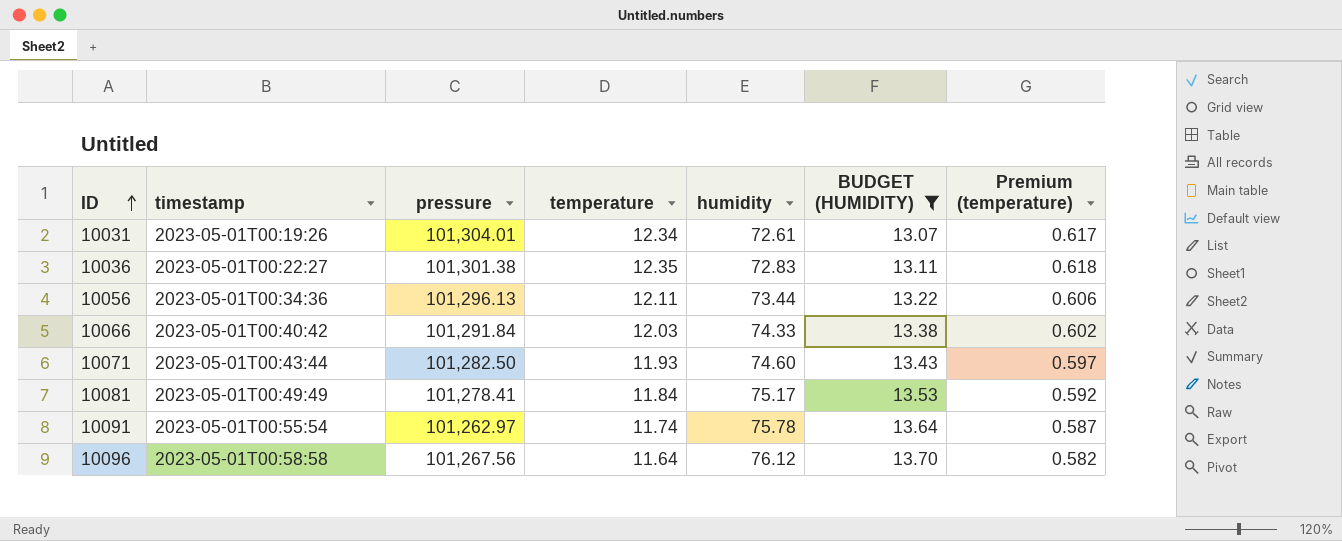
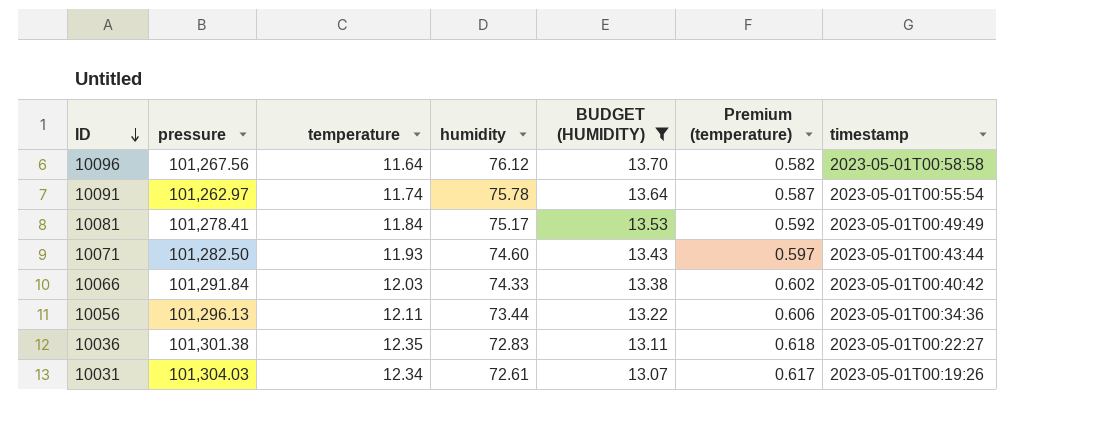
row order: ID ascending -> ID descending
column timestamp | position: 2 -> 7
10031 | pressure: 101,304.01 -> 101,304.03

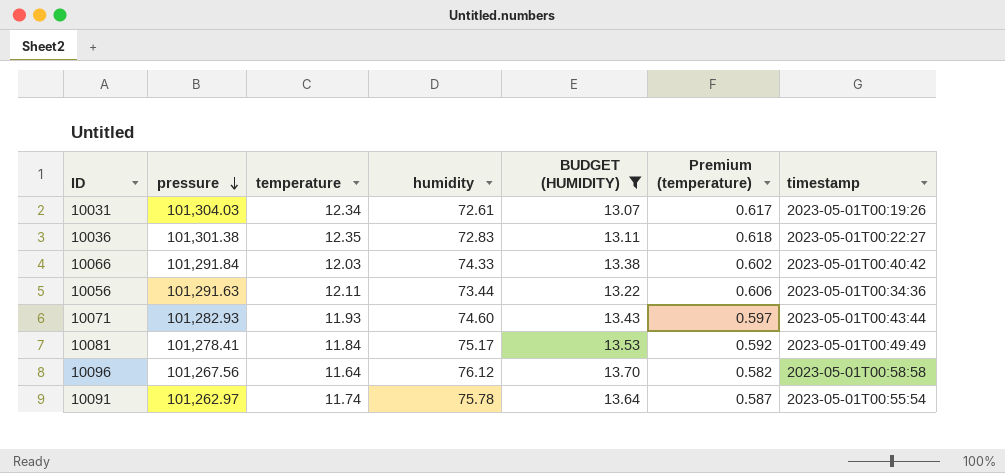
row order: ID descending -> pressure descending
10056 | pressure: 101,296.13 -> 101,291.63
10071 | pressure: 101,282.50 -> 101,282.93

